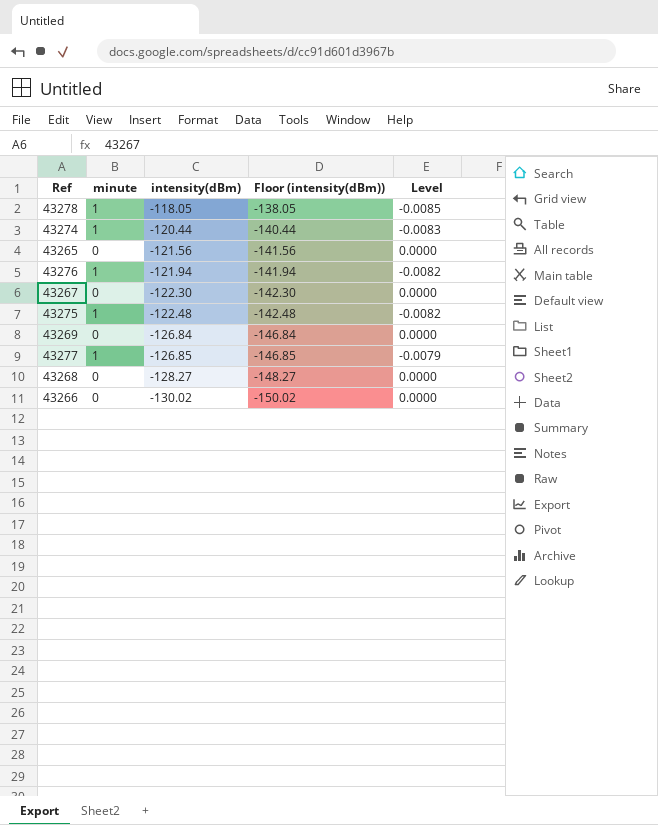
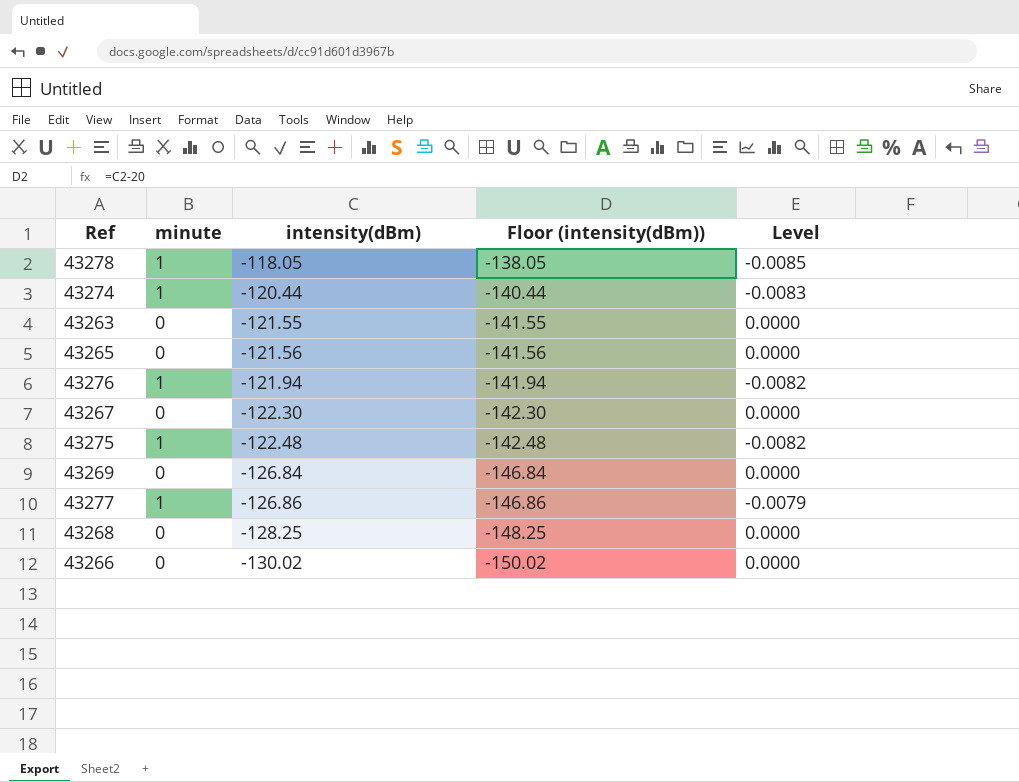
row 43263: none -> 0 | -121.55 | -141.55 | 0.0000
43277 | intensity(dBm): -126.85 -> -126.86
43277 | Floor (intensity(dBm)): -146.85 -> -146.86
43268 | intensity(dBm): -128.27 -> -128.25
43268 | Floor (intensity(dBm)): -148.27 -> -148.25

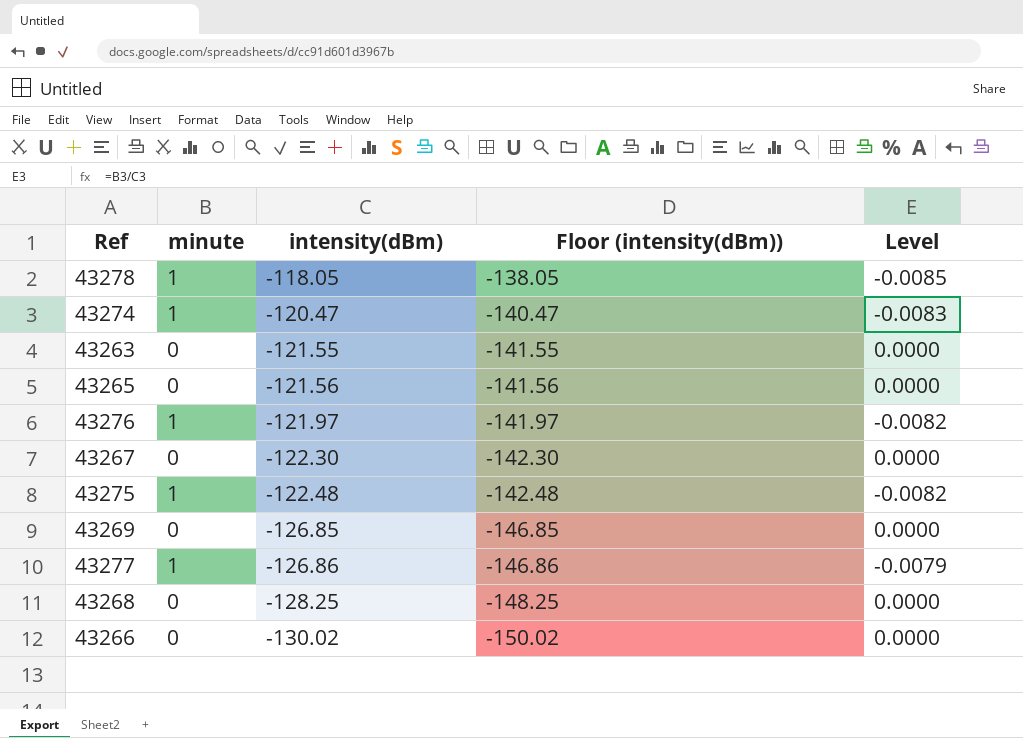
43274 | intensity(dBm): -120.44 -> -120.47
43274 | Floor (intensity(dBm)): -140.44 -> -140.47
43276 | intensity(dBm): -121.94 -> -121.97
43276 | Floor (intensity(dBm)): -141.94 -> -141.97
43269 | intensity(dBm): -126.84 -> -126.85
43269 | Floor (intensity(dBm)): -146.84 -> -146.85

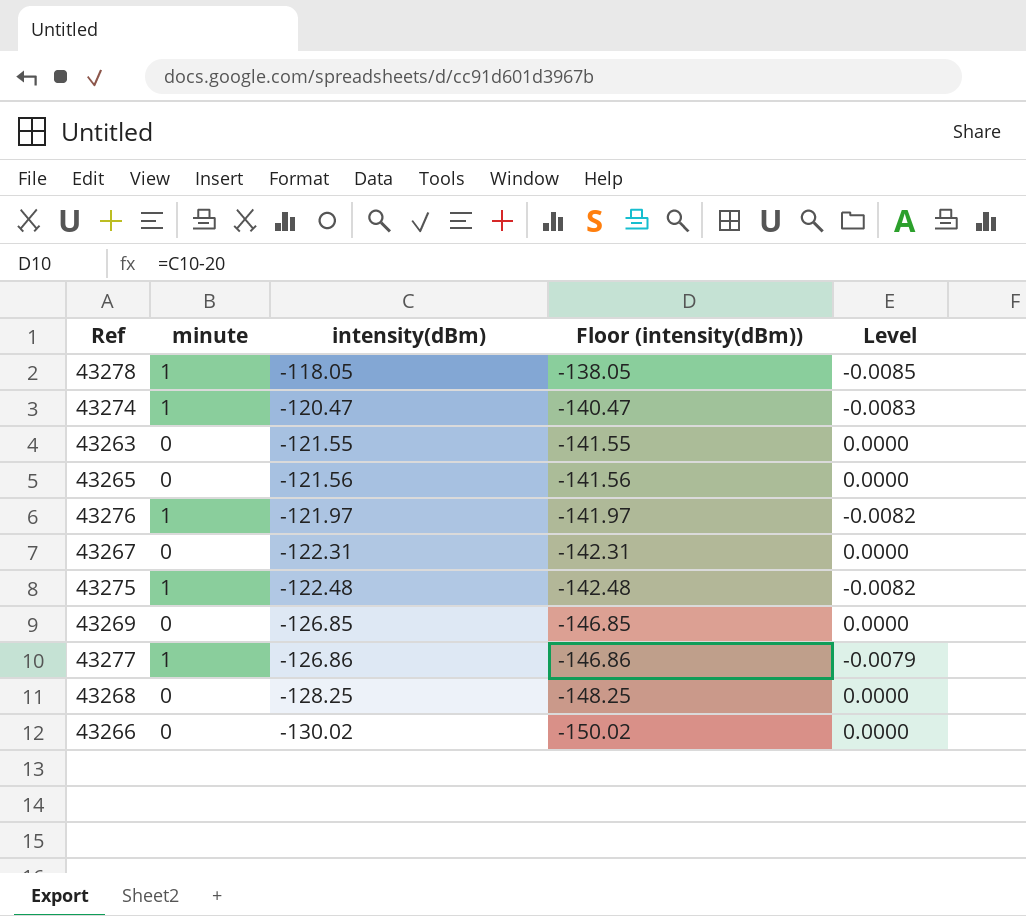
43267 | intensity(dBm): -122.30 -> -122.31
43267 | Floor (intensity(dBm)): -142.30 -> -142.31

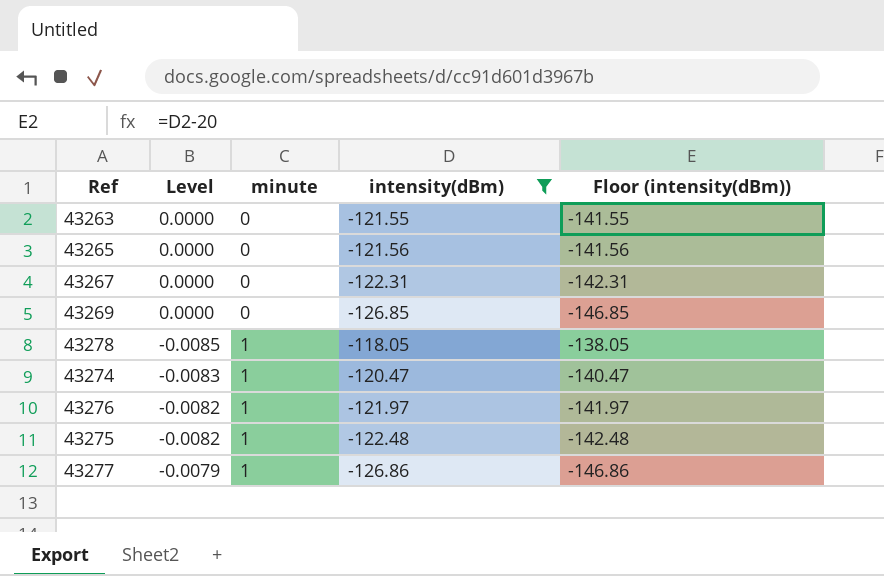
filter: none -> intensity(dBm) >= -126.86
row order: intensity(dBm) descending -> minute ascending
column Level | position: 5 -> 2

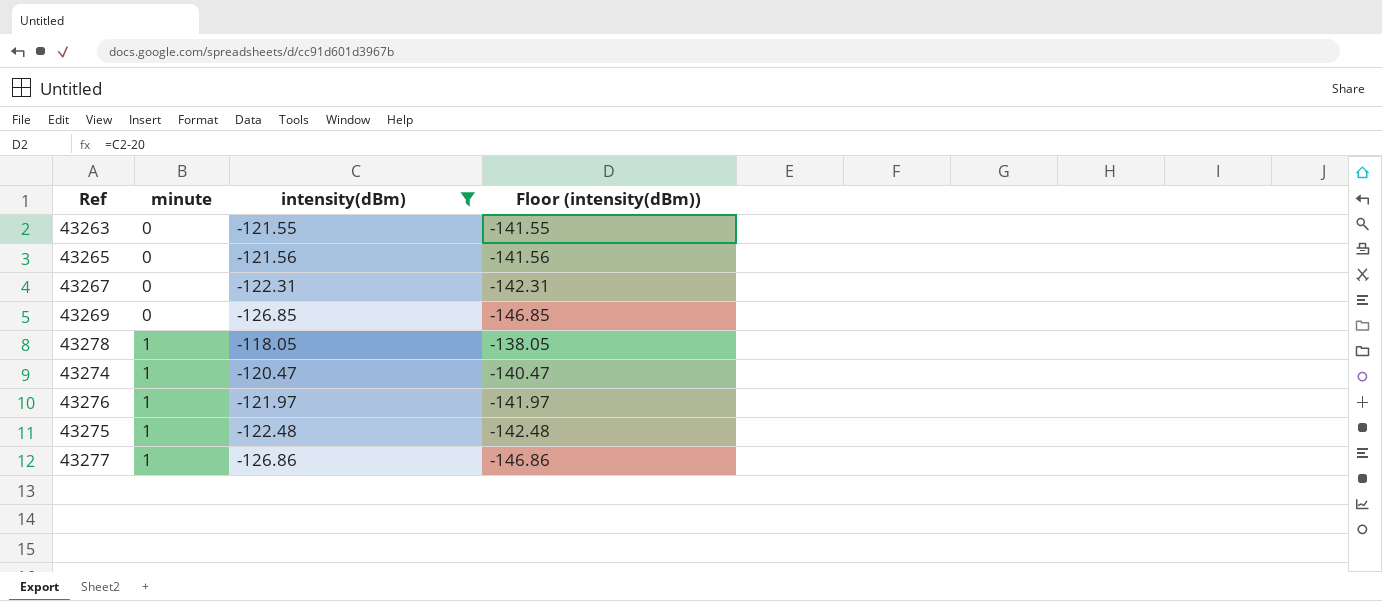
column Level | formula: [minute] / [intensity(dBm)] -> none

